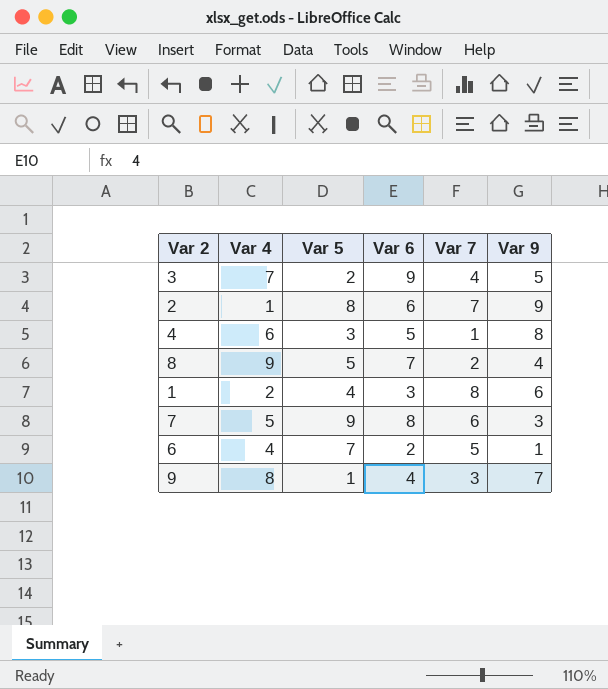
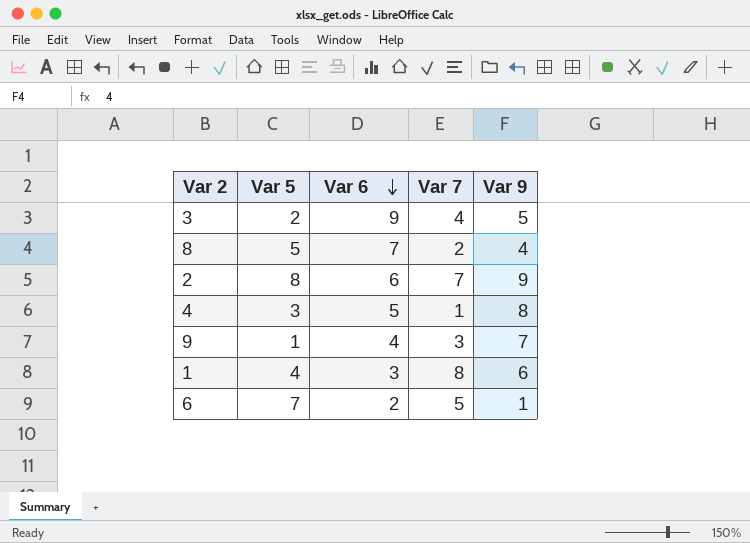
row order: none -> Var 6 descending
column Var 4 | position: 2 -> none
row 7: 5 | 9 | 8 | 6 | 3 -> none

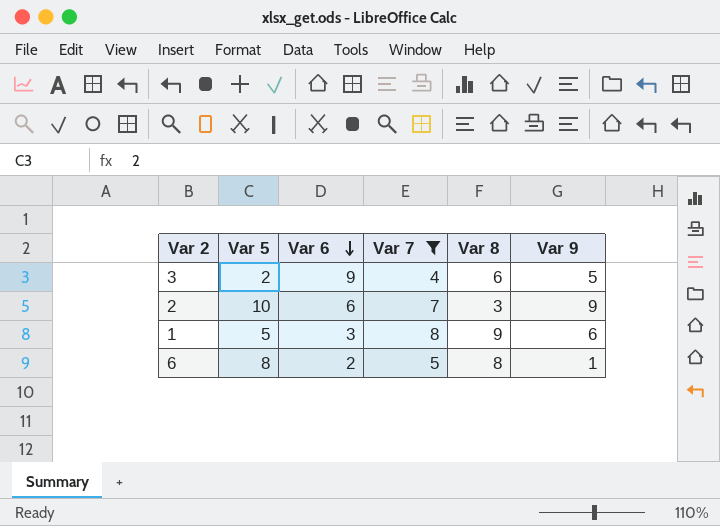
filter: none -> Var 7 >= 4
column Var 8 | position: none -> 5
2 | Var 5: 8 -> 10
1 | Var 5: 4 -> 5
6 | Var 5: 7 -> 8

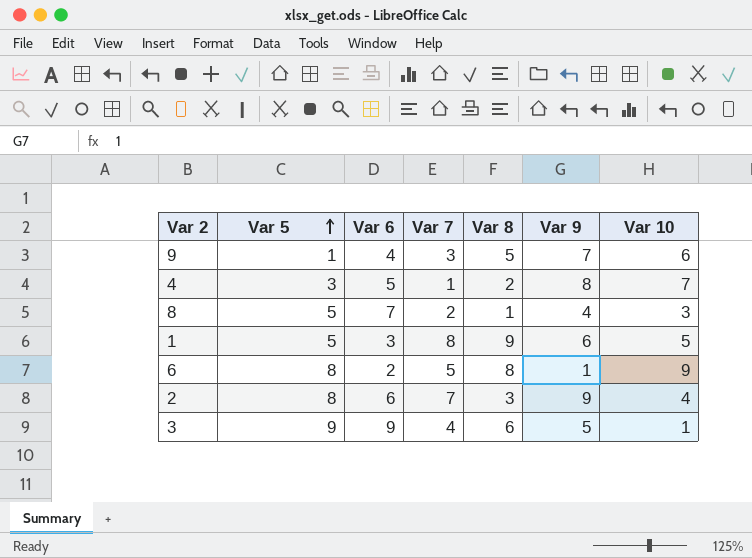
filter: Var 7 >= 4 -> none
row order: Var 6 descending -> Var 5 ascending
column Var 10 | position: none -> 7
2 | Var 5: 10 -> 8
3 | Var 5: 2 -> 9

